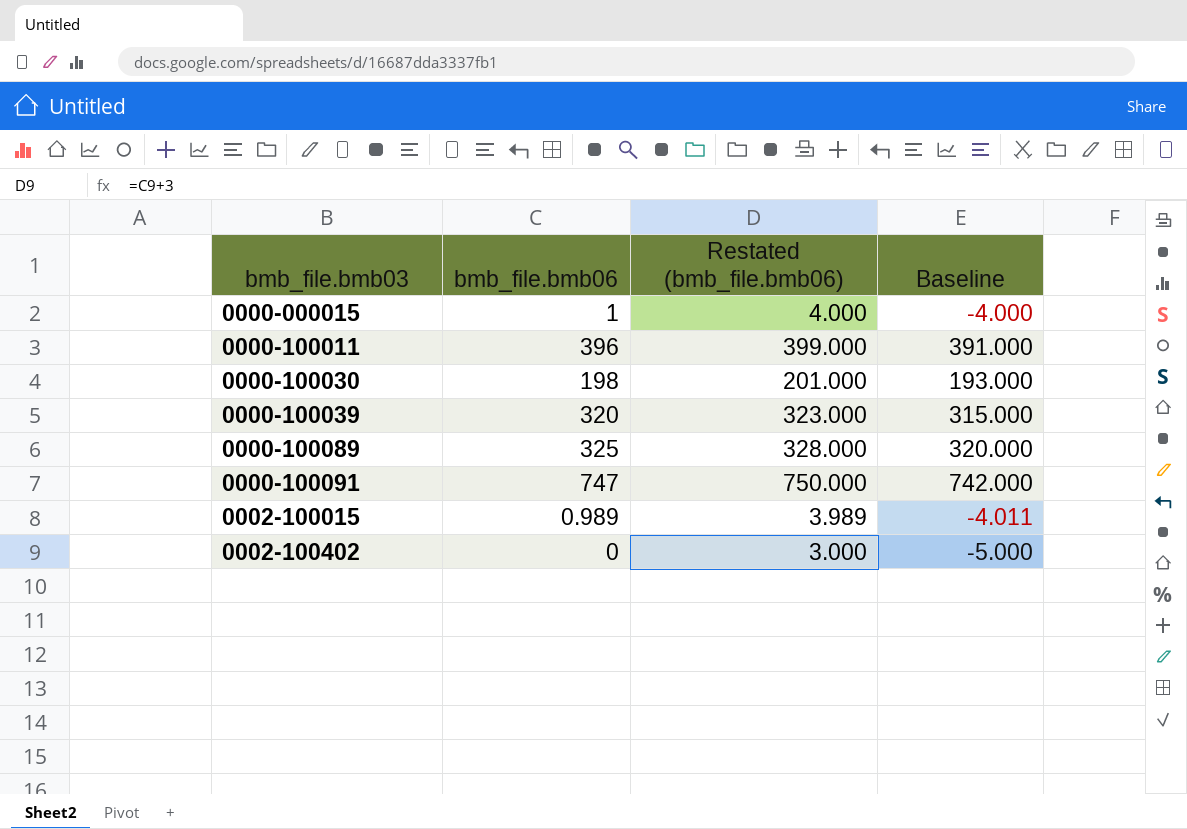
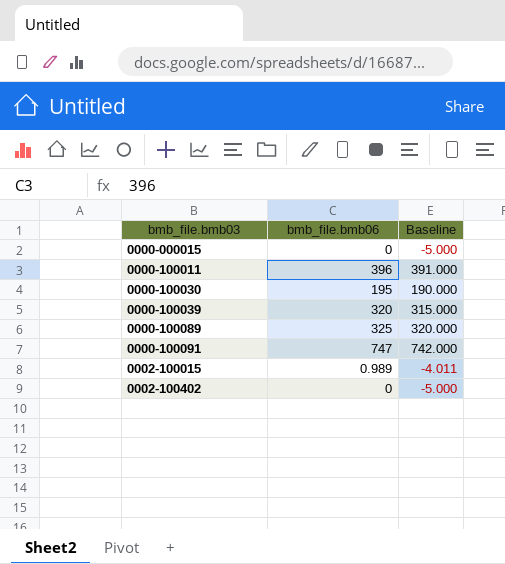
column Restated (bmb_file.bmb06) | formula: [bmb_file.bmb06] + 3 -> none
0000-000015 | bmb_file.bmb06: 1 -> 0
0000-000015 | Baseline: -4.000 -> -5.000
0000-100030 | bmb_file.bmb06: 198 -> 195
0000-100030 | Baseline: 193.000 -> 190.000

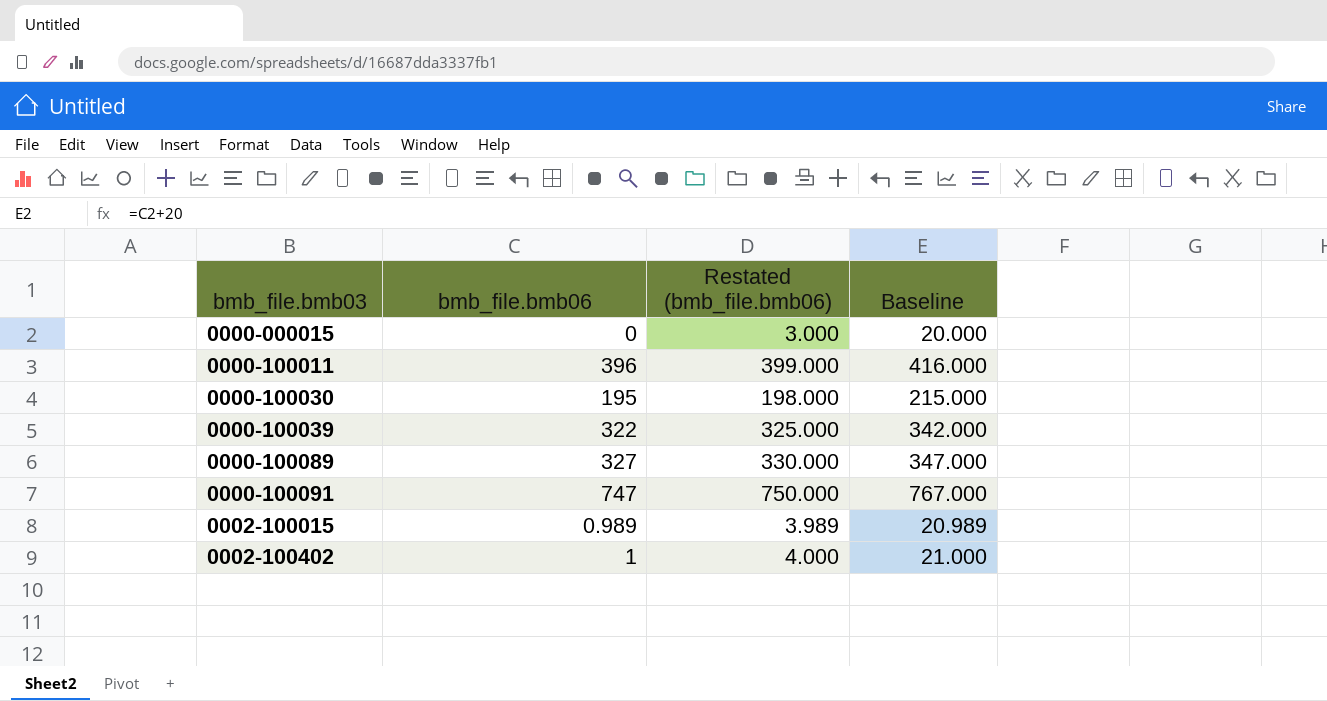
column Restated (bmb_file.bmb06) | formula: none -> [bmb_file.bmb06] + 3
column Baseline | formula: [bmb_file.bmb06] - 5 -> [bmb_file.bmb06] + 20
0000-100039 | bmb_file.bmb06: 320 -> 322
0000-100089 | bmb_file.bmb06: 325 -> 327
0002-100402 | bmb_file.bmb06: 0 -> 1

